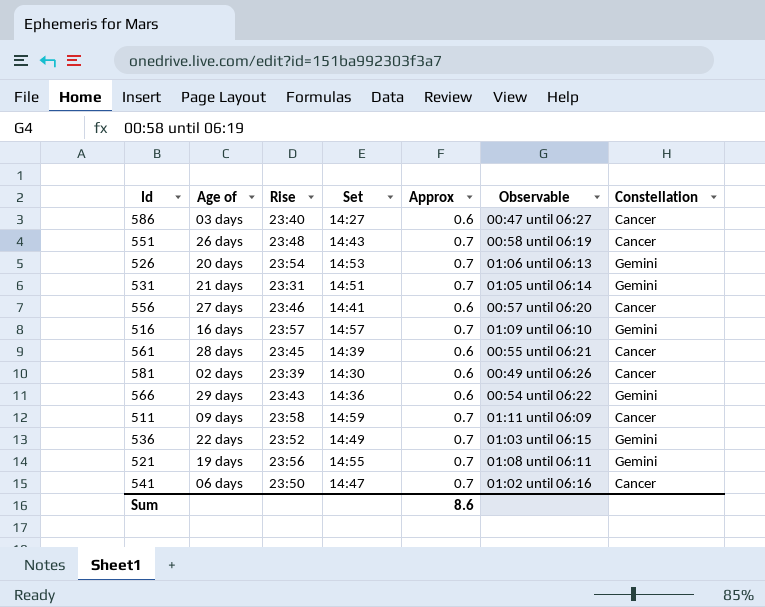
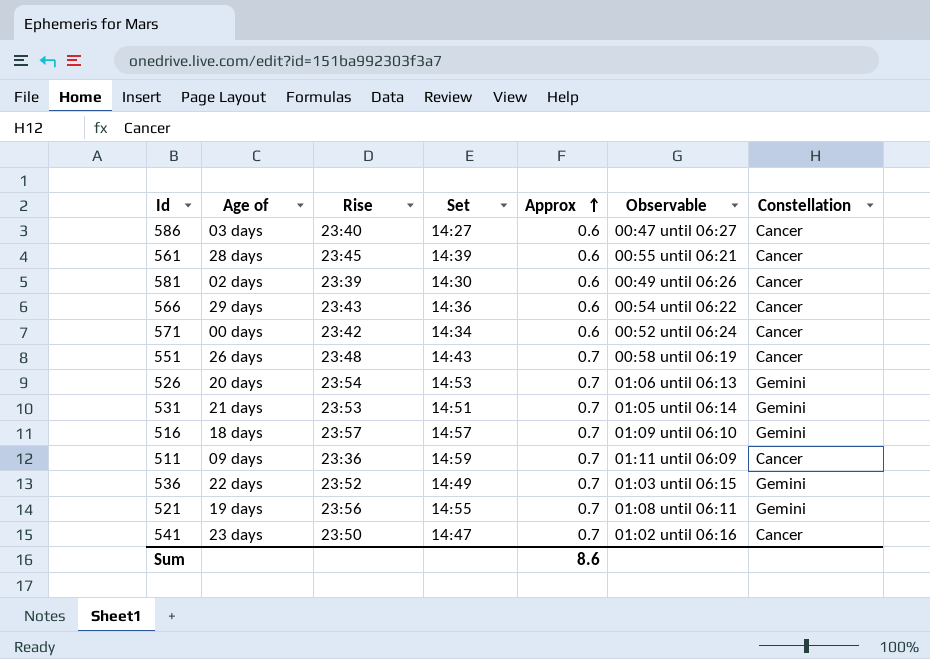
row order: none -> Approx ascending
row 556: 27 days | 23:46 | 14:41 | 0.6 | 00:57 until 06:20 | Cancer -> none
566 | Constellation: Gemini -> Cancer
row 571: none -> 00 days | 23:42 | 14:34 | 0.6 | 00:52 until 06:24 | Cancer
531 | Rise: 23:31 -> 23:53
516 | Age of: 16 days -> 18 days
511 | Rise: 23:58 -> 23:36
541 | Age of: 06 days -> 23 days

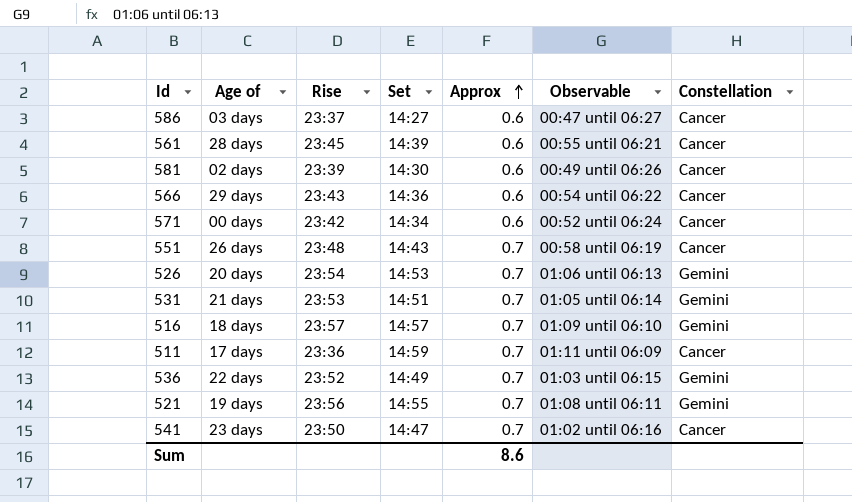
586 | Rise: 23:40 -> 23:37
511 | Age of: 09 days -> 17 days

